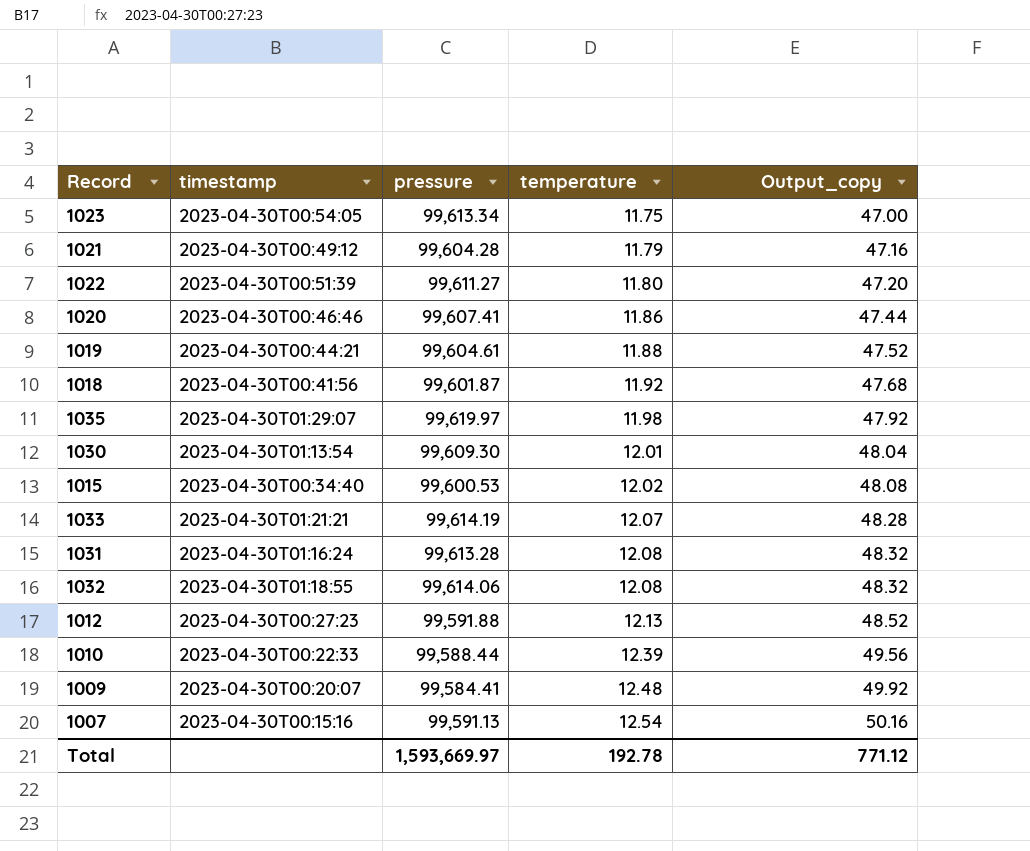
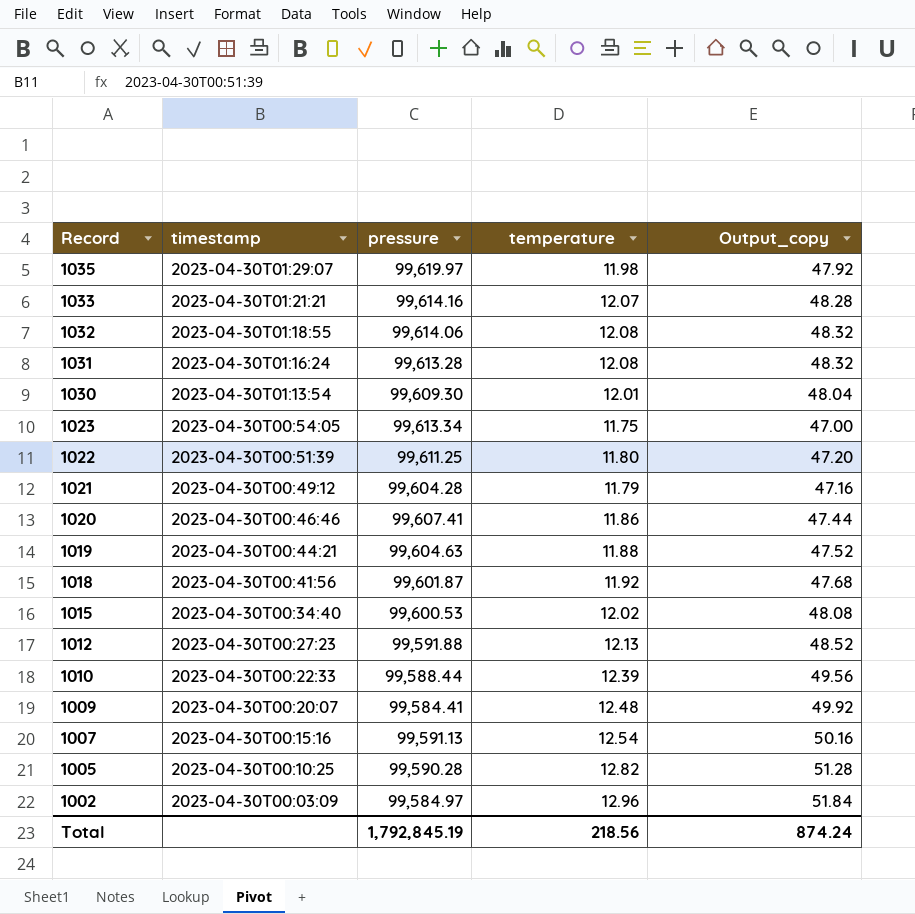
row order: temperature ascending -> Record descending
1033 | pressure: 99,614.19 -> 99,614.16
1022 | pressure: 99,611.27 -> 99,611.25
1019 | pressure: 99,604.61 -> 99,604.63
row 1005: none -> 2023-04-30T00:10:25 | 99,590.28 | 12.82 | 51.28
row 1002: none -> 2023-04-30T00:03:09 | 99,584.97 | 12.96 | 51.84
Total | pressure: 1,593,669.97 -> 1,792,845.19
Total | temperature: 192.78 -> 218.56
Total | Output_copy: 771.12 -> 874.24

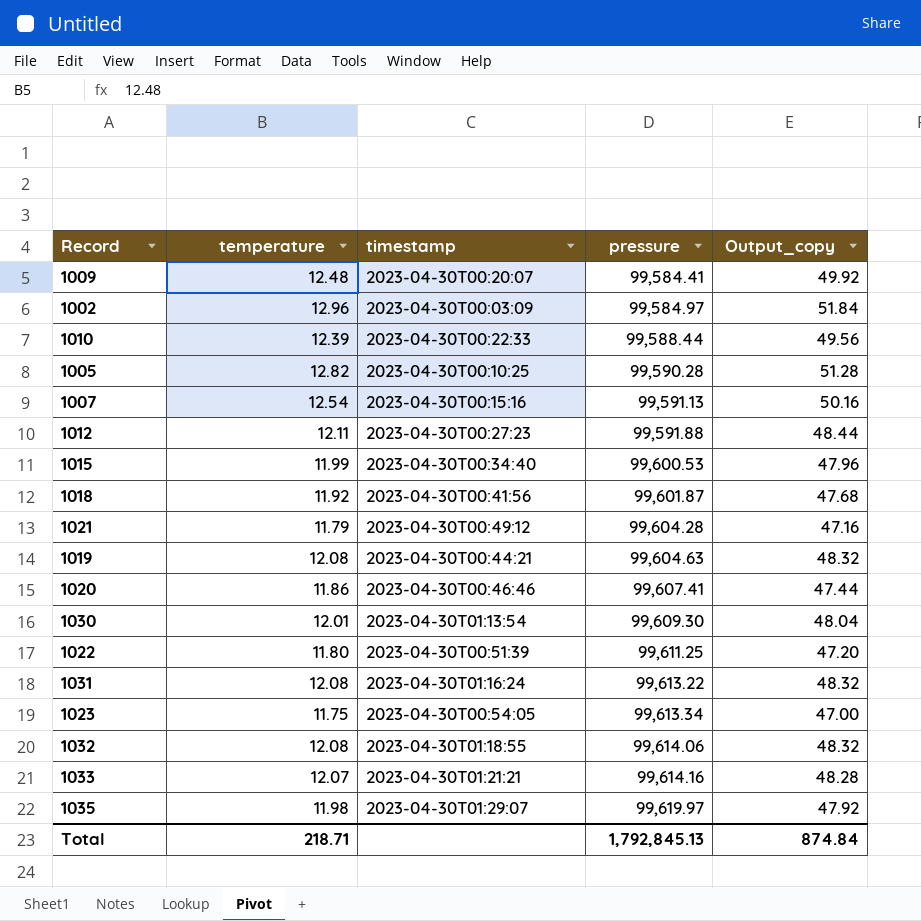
row order: Record descending -> pressure ascending
column temperature | position: 4 -> 2
1012 | temperature: 12.13 -> 12.11
1012 | Output_copy: 48.52 -> 48.44
1015 | temperature: 12.02 -> 11.99
1015 | Output_copy: 48.08 -> 47.96
1019 | temperature: 11.88 -> 12.08
1019 | Output_copy: 47.52 -> 48.32
1031 | pressure: 99,613.28 -> 99,613.22
Total | temperature: 218.56 -> 218.71
Total | pressure: 1,792,845.19 -> 1,792,845.13
Total | Output_copy: 874.24 -> 874.84

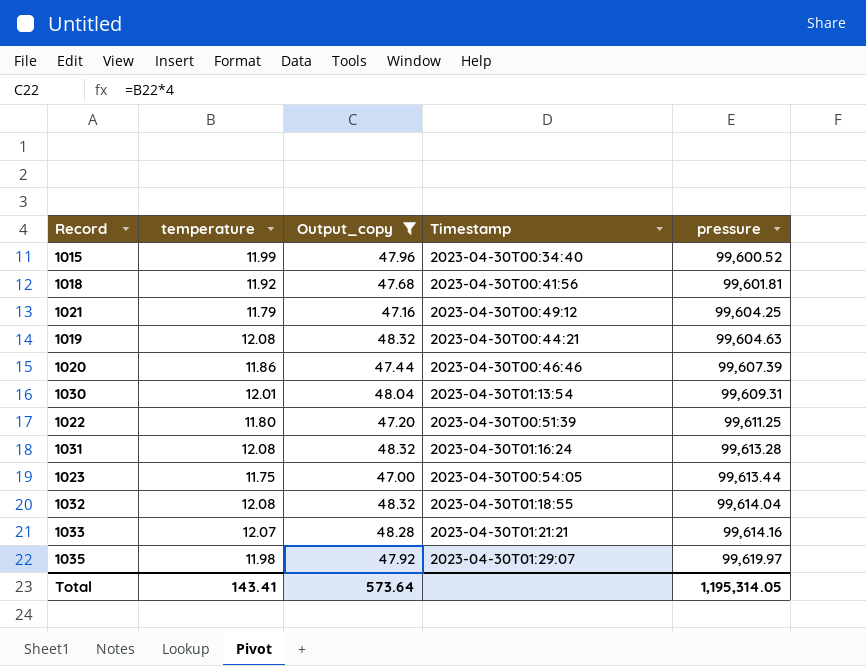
filter: none -> Output_copy <= 48.32
column Output_copy | position: 5 -> 3
column name: timestamp -> Timestamp
1015 | pressure: 99,600.53 -> 99,600.52
1018 | pressure: 99,601.87 -> 99,601.81
1021 | pressure: 99,604.28 -> 99,604.25
1020 | pressure: 99,607.41 -> 99,607.39
1030 | pressure: 99,609.30 -> 99,609.31
1031 | pressure: 99,613.22 -> 99,613.28
1023 | pressure: 99,613.34 -> 99,613.44
1032 | pressure: 99,614.06 -> 99,614.04
Total | temperature: 218.71 -> 143.41
Total | Output_copy: 874.84 -> 573.64
Total | pressure: 1,792,845.13 -> 1,195,314.05

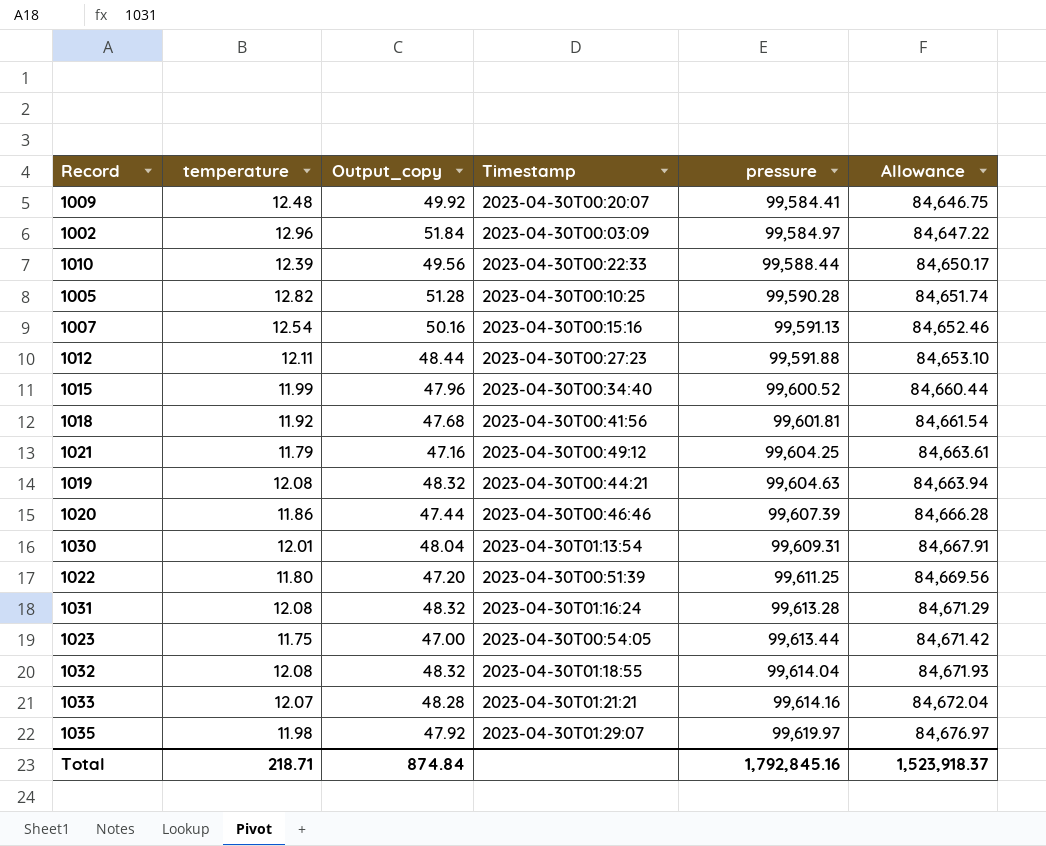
filter: Output_copy <= 48.32 -> none
column Allowance | formula: none -> [pressure] * 0.85
Total | temperature: 143.41 -> 218.71
Total | Output_copy: 573.64 -> 874.84
Total | pressure: 1,195,314.05 -> 1,792,845.16

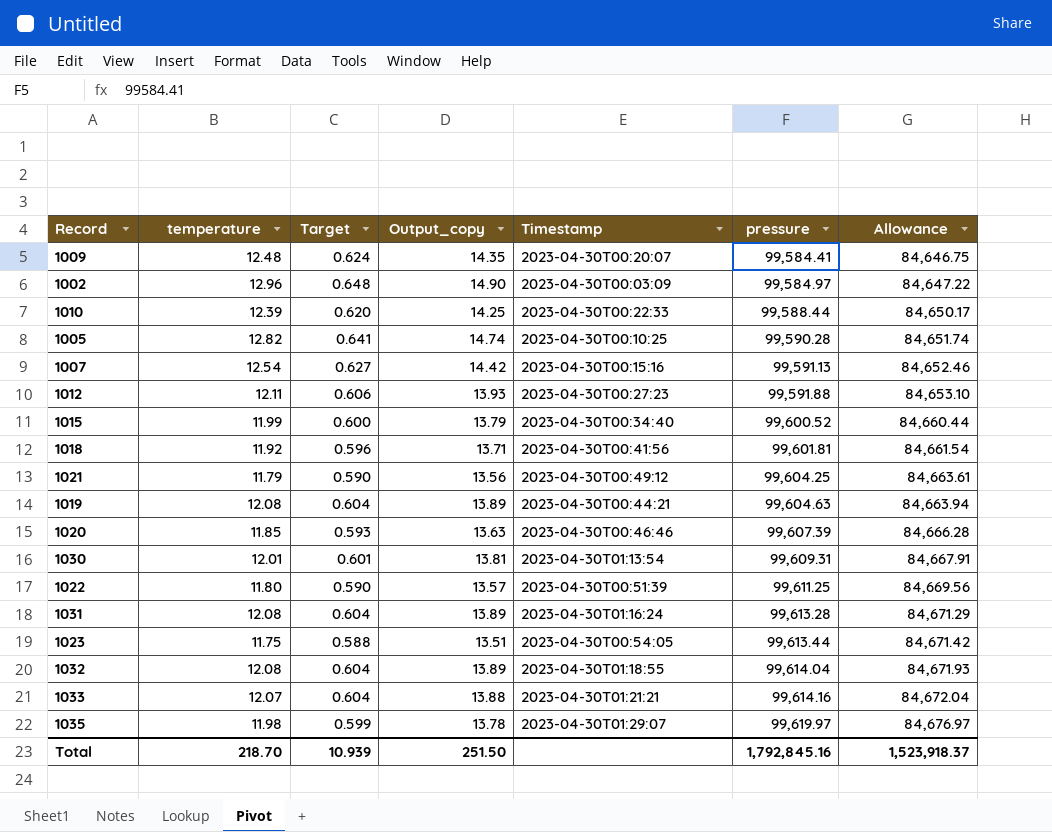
column Target | formula: none -> [temperature] * 0.05
column Output_copy | formula: [temperature] * 4 -> [temperature] * 1.15
1020 | temperature: 11.86 -> 11.85
Total | temperature: 218.71 -> 218.70
Total | Output_copy: 874.84 -> 251.50

